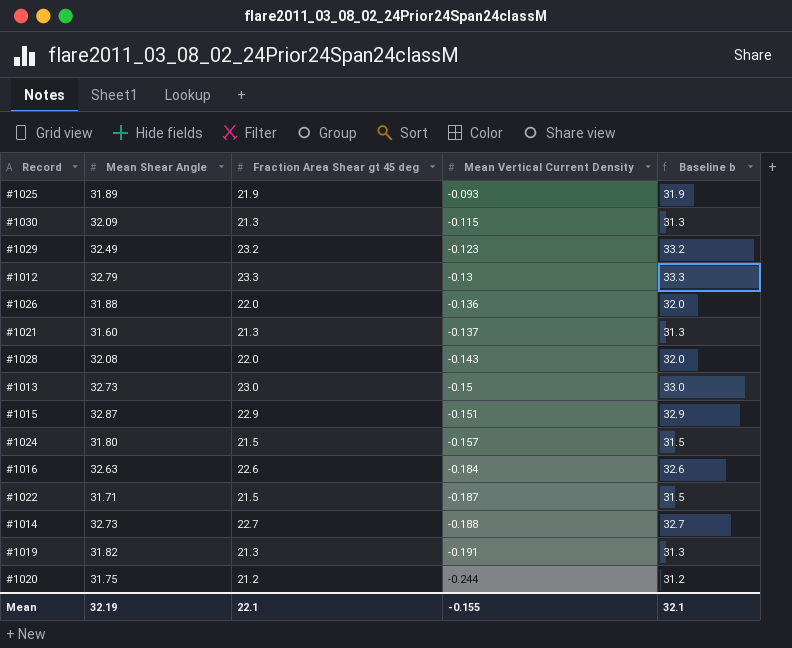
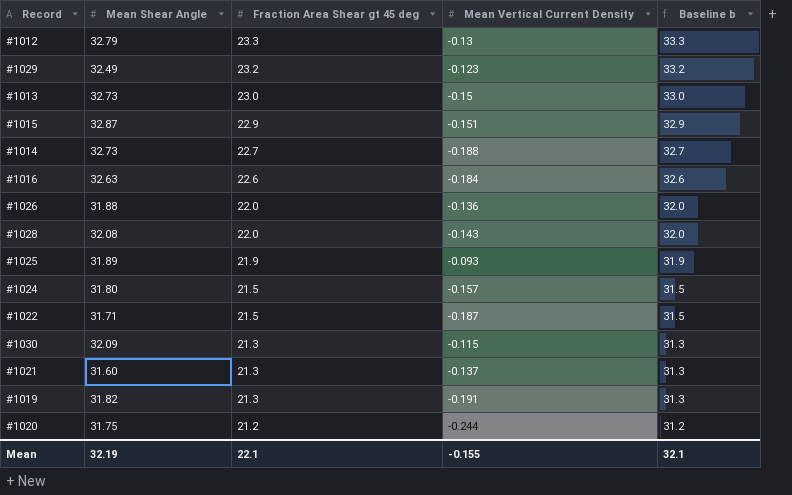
row order: Mean Vertical Current Density descending -> Fraction Area Shear gt 45 deg descending

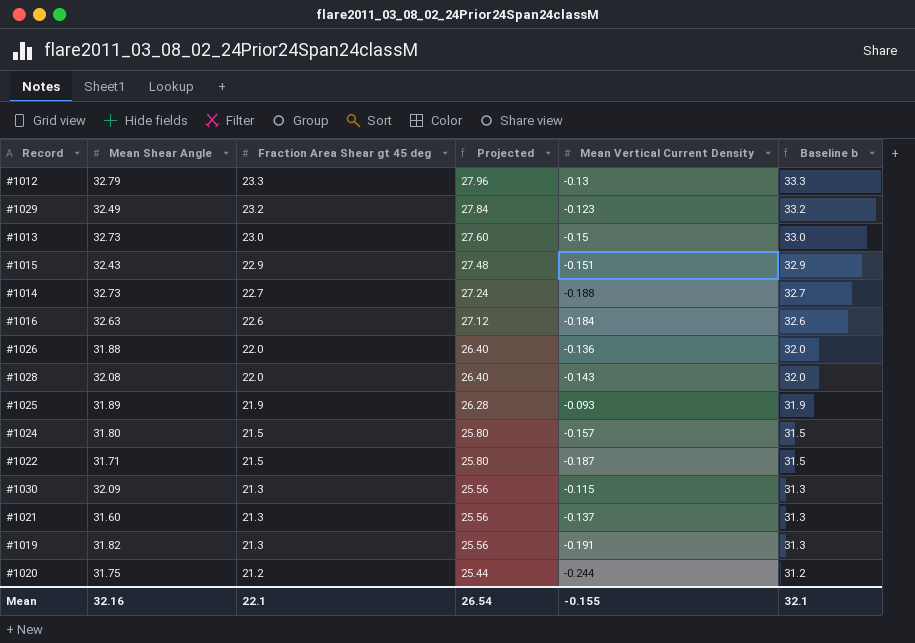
column Projected | formula: none -> [Fraction Area Shear gt 45 deg] * 1.2
#1015 | Mean Shear Angle: 32.87 -> 32.43
Mean | Mean Shear Angle: 32.19 -> 32.16

